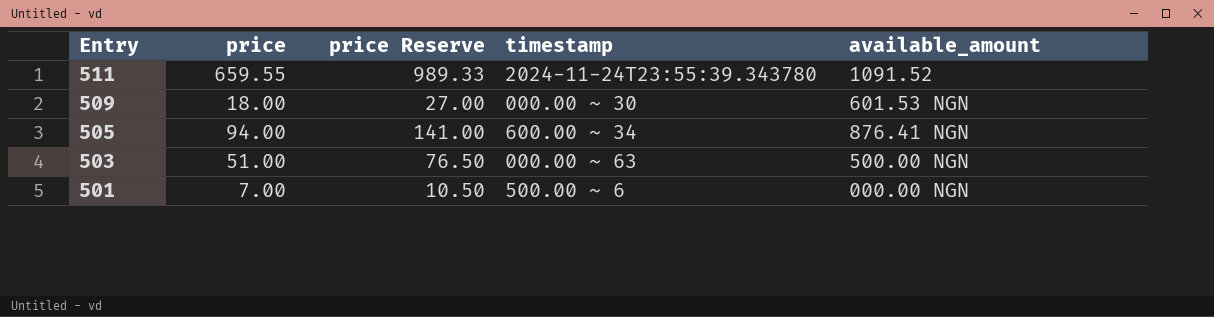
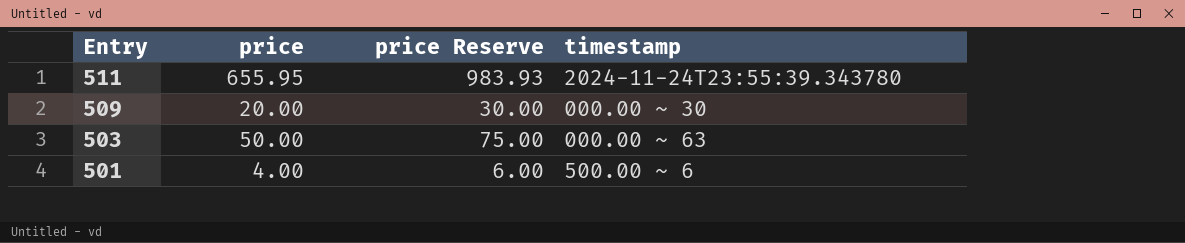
column available_amount | position: 5 -> none
row 505: 94.00 | 141.00 | 600.00 ~ 34 | 876.41 NGN -> none
511 | price: 659.55 -> 655.95
511 | price Reserve: 989.33 -> 983.93
509 | price: 18.00 -> 20.00
509 | price Reserve: 27.00 -> 30.00
503 | price: 51.00 -> 50.00
503 | price Reserve: 76.50 -> 75.00
501 | price: 7.00 -> 4.00
501 | price Reserve: 10.50 -> 6.00

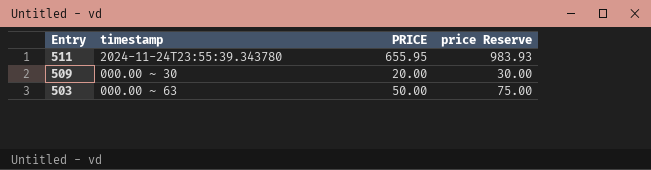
column timestamp | position: 4 -> 2
column name: price -> PRICE
row 501: 4.00 | 6.00 | 500.00 ~ 6 -> none

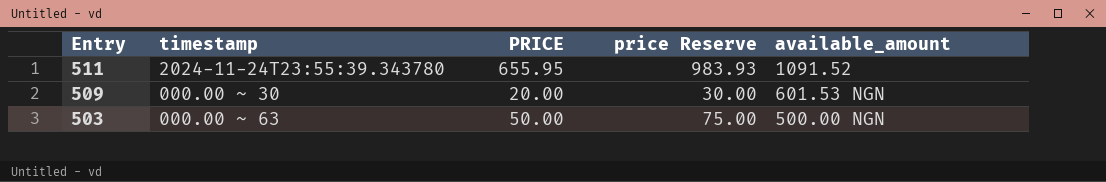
column available_amount | position: none -> 5

